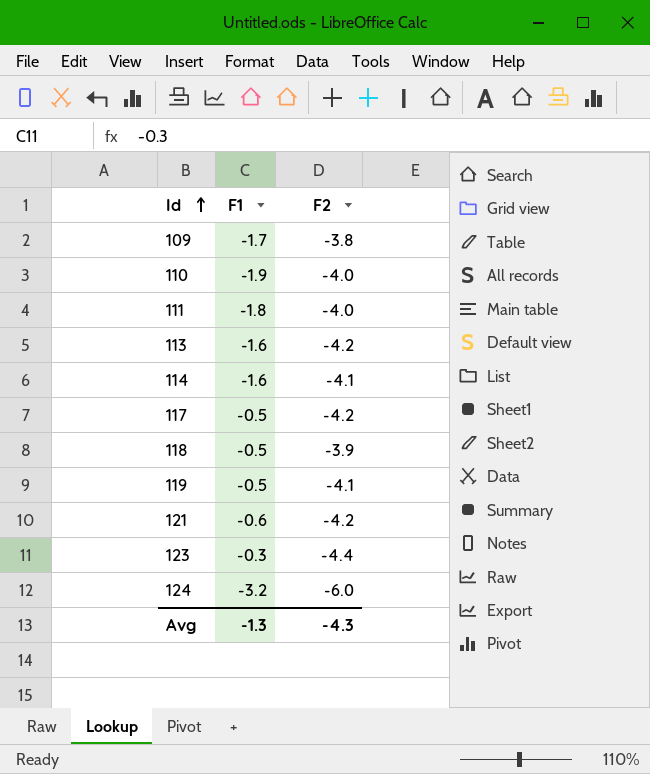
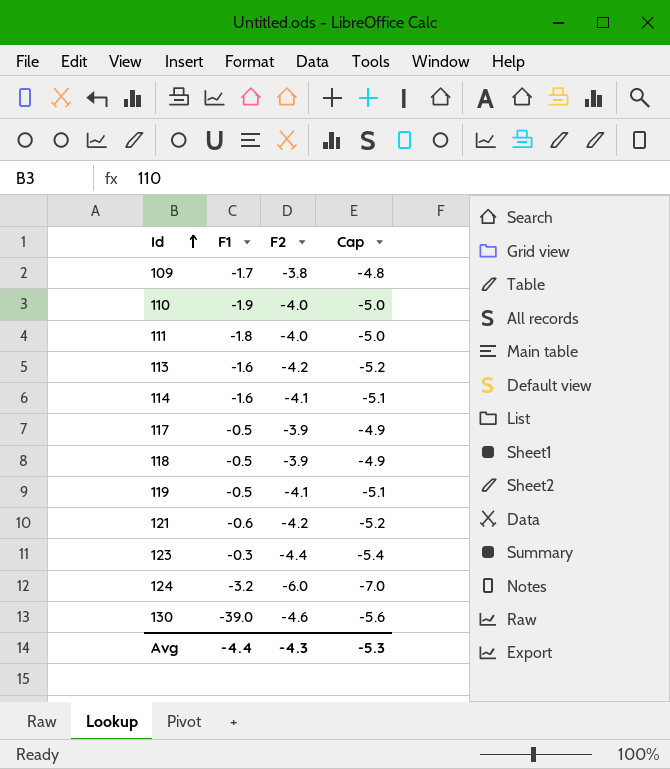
column Cap | formula: none -> [F2] - 1
117 | F2: -4.2 -> -3.9
row 130: none -> -39.0 | -4.6 | -5.6
Avg | F1: -1.3 -> -4.4

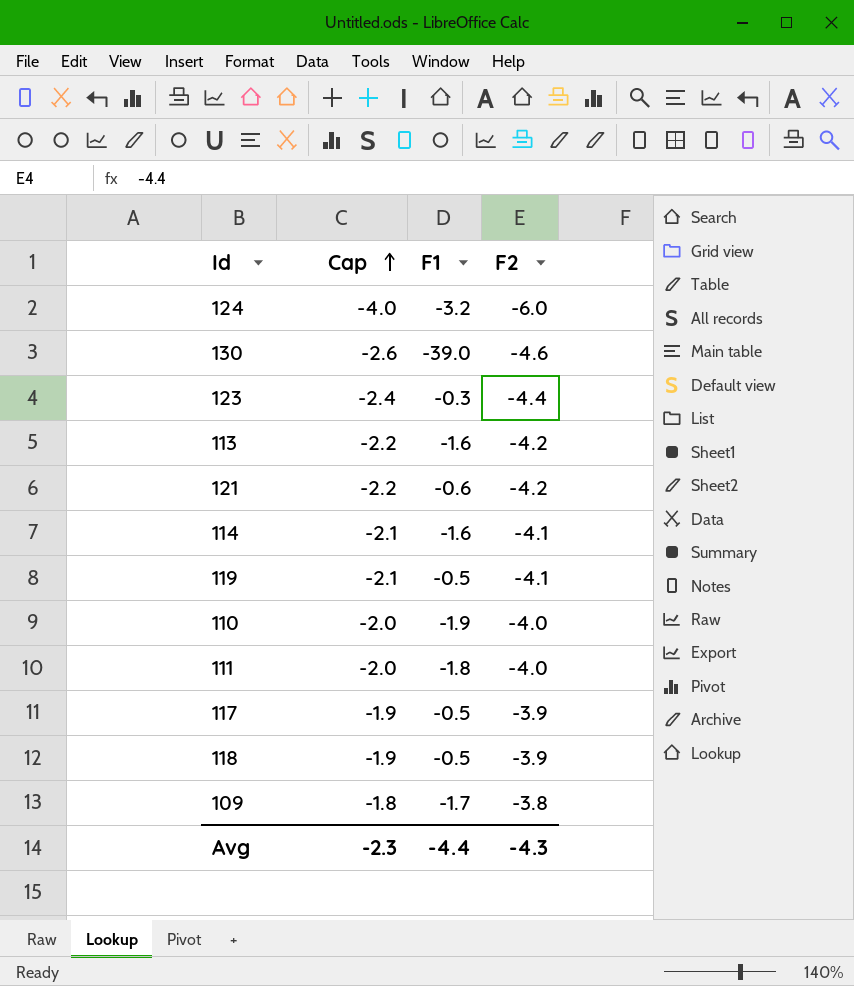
row order: Id ascending -> Cap ascending
column Cap | formula: [F2] - 1 -> [F2] + 2
column Cap | position: 4 -> 2
Avg | Cap: -5.3 -> -2.3

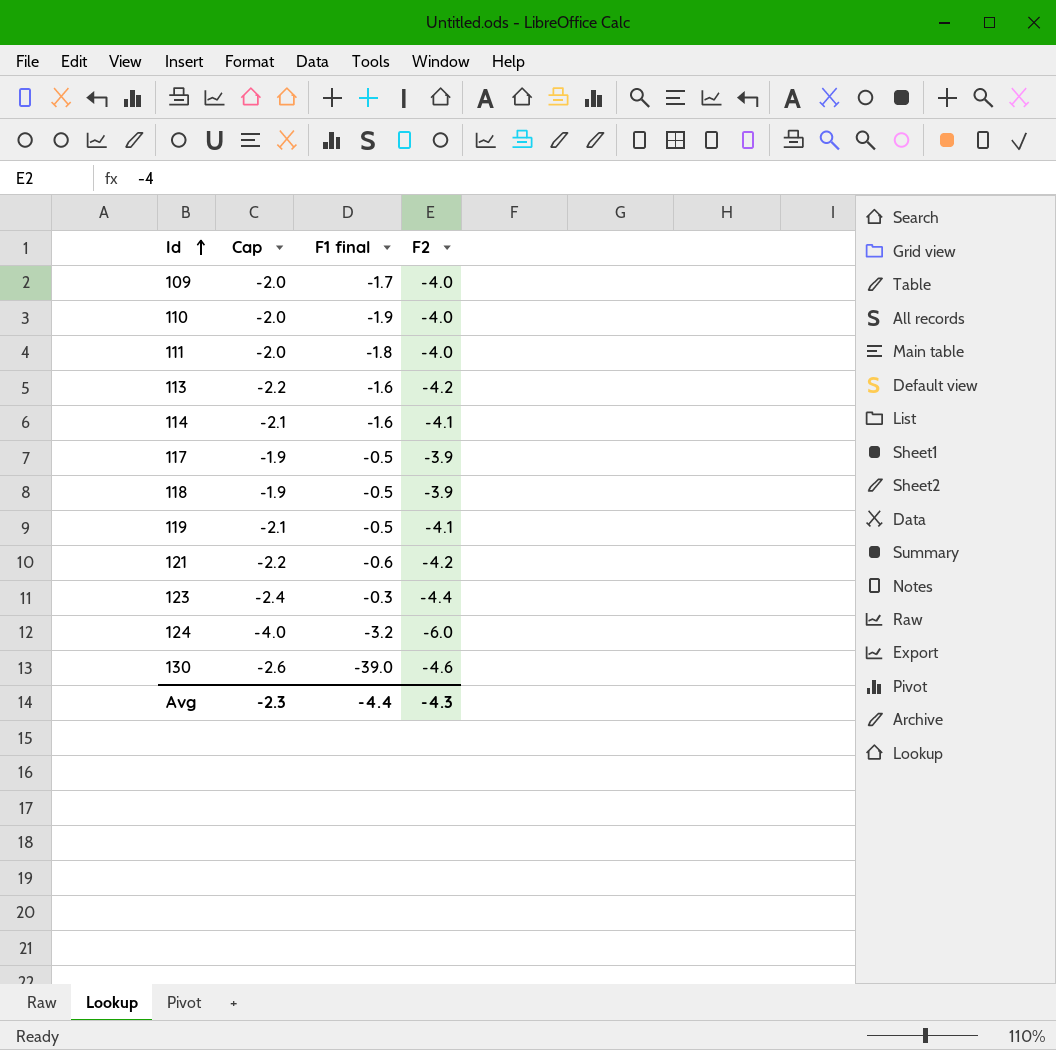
row order: Cap ascending -> Id ascending
column name: F1 -> F1 final
109 | Cap: -1.8 -> -2.0
109 | F2: -3.8 -> -4.0

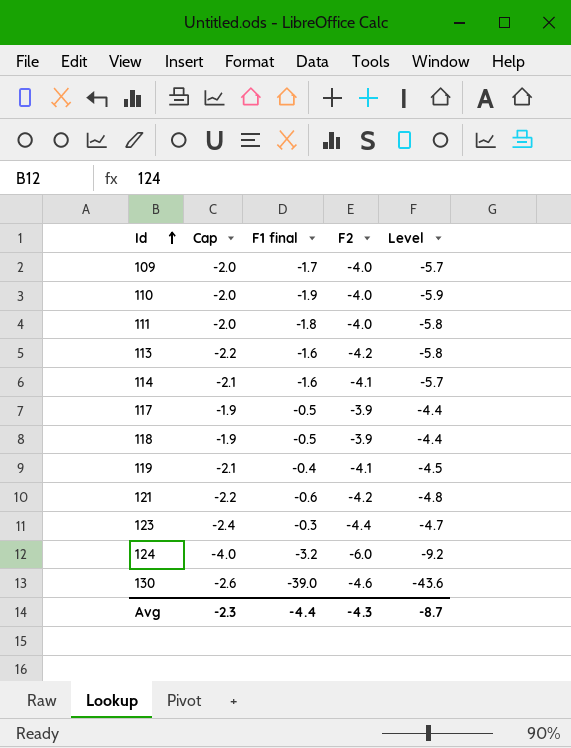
column Level | formula: none -> [F1 final] + [F2]
119 | F1 final: -0.5 -> -0.4

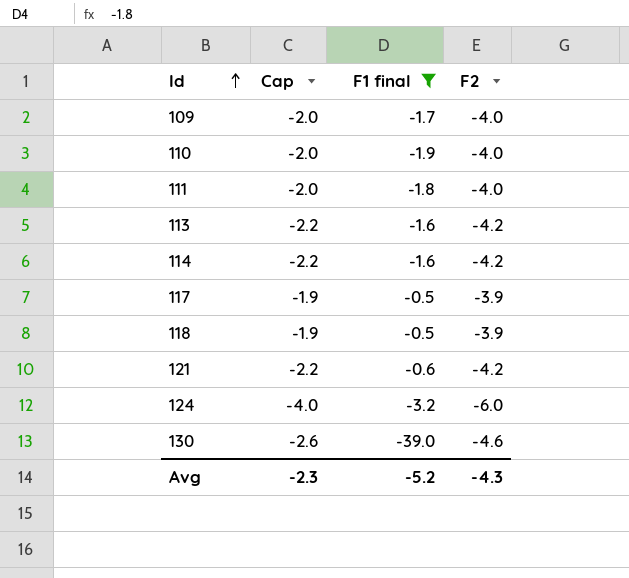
filter: none -> F1 final <= -0.5
column Level | formula: [F1 final] + [F2] -> none
114 | Cap: -2.1 -> -2.2
114 | F2: -4.1 -> -4.2
Avg | F1 final: -4.4 -> -5.2

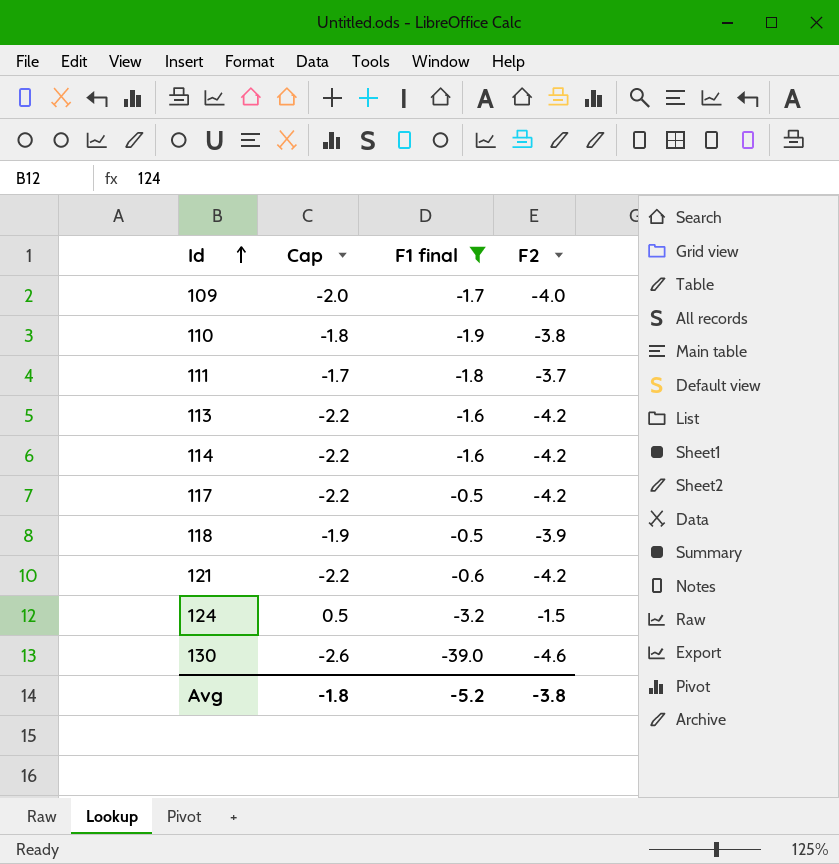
110 | Cap: -2.0 -> -1.8
110 | F2: -4.0 -> -3.8
111 | Cap: -2.0 -> -1.7
111 | F2: -4.0 -> -3.7
117 | Cap: -1.9 -> -2.2
117 | F2: -3.9 -> -4.2
124 | Cap: -4.0 -> 0.5
124 | F2: -6.0 -> -1.5
Avg | Cap: -2.3 -> -1.8
Avg | F2: -4.3 -> -3.8

